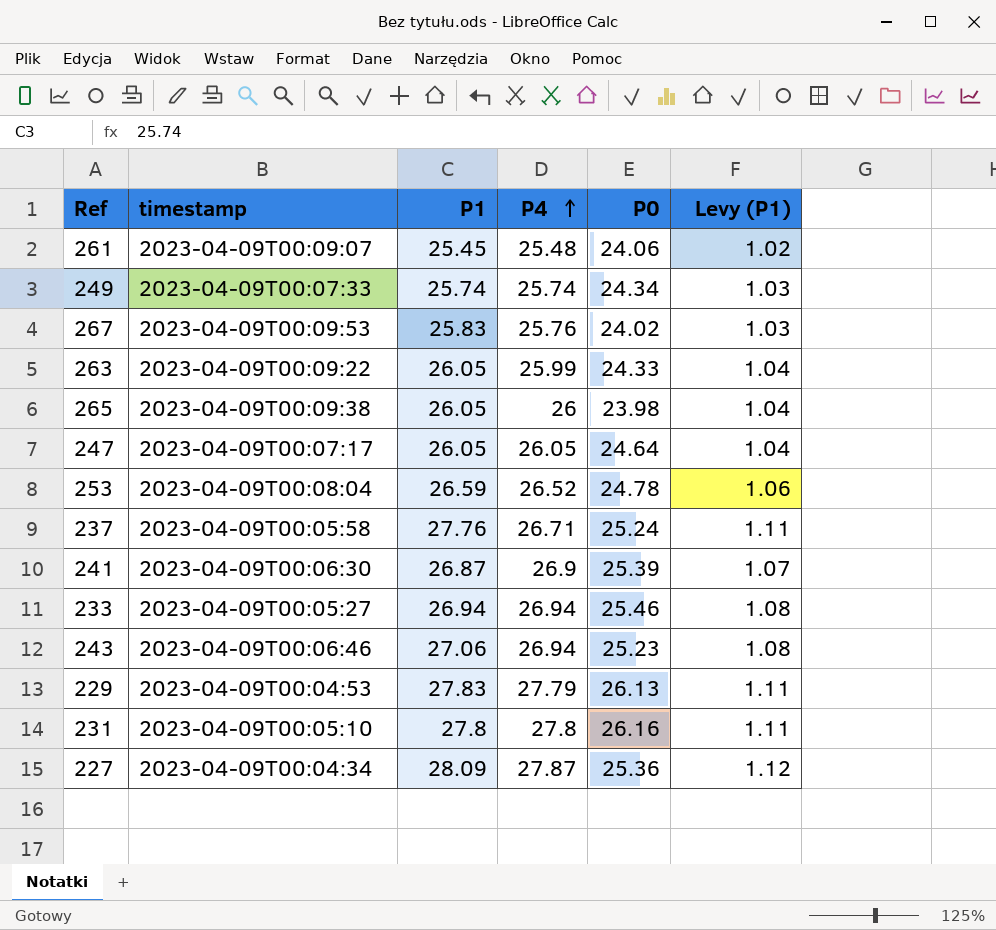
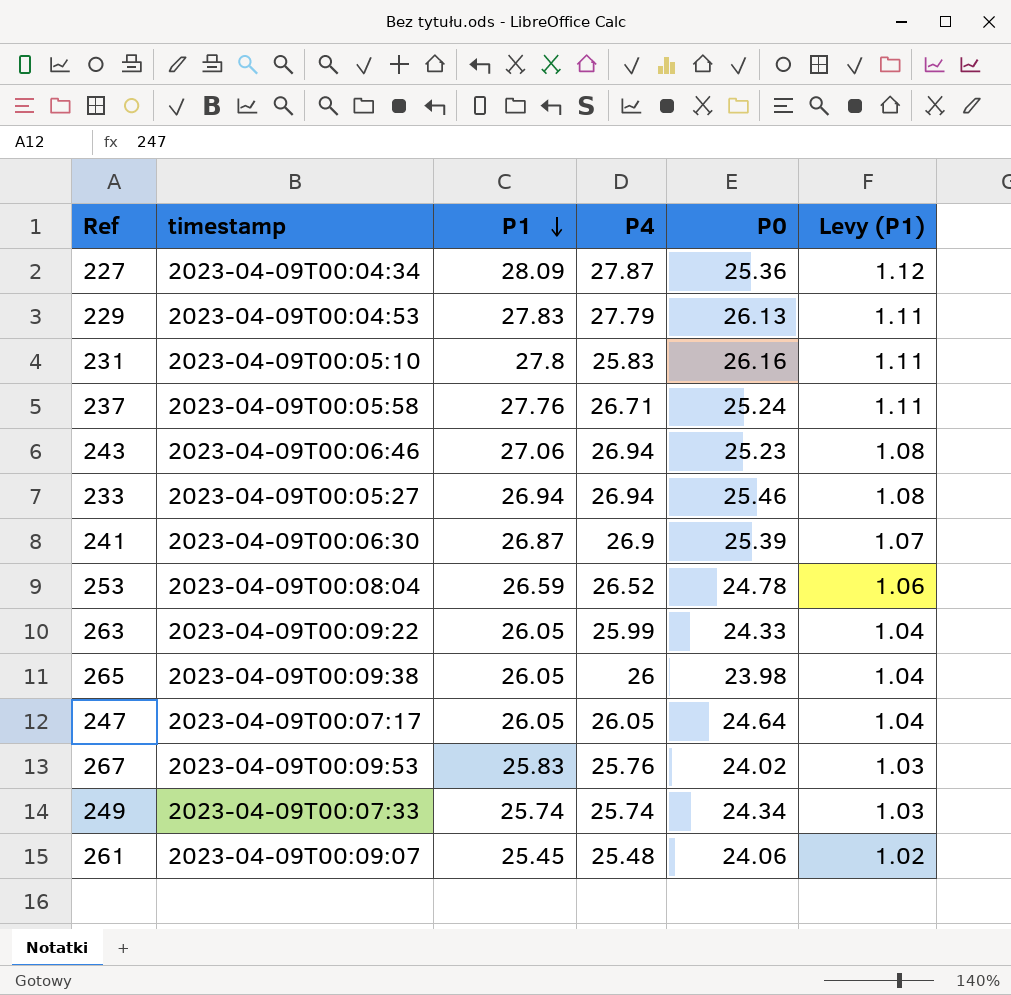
row order: P4 ascending -> P1 descending
231 | P4: 27.8 -> 25.83

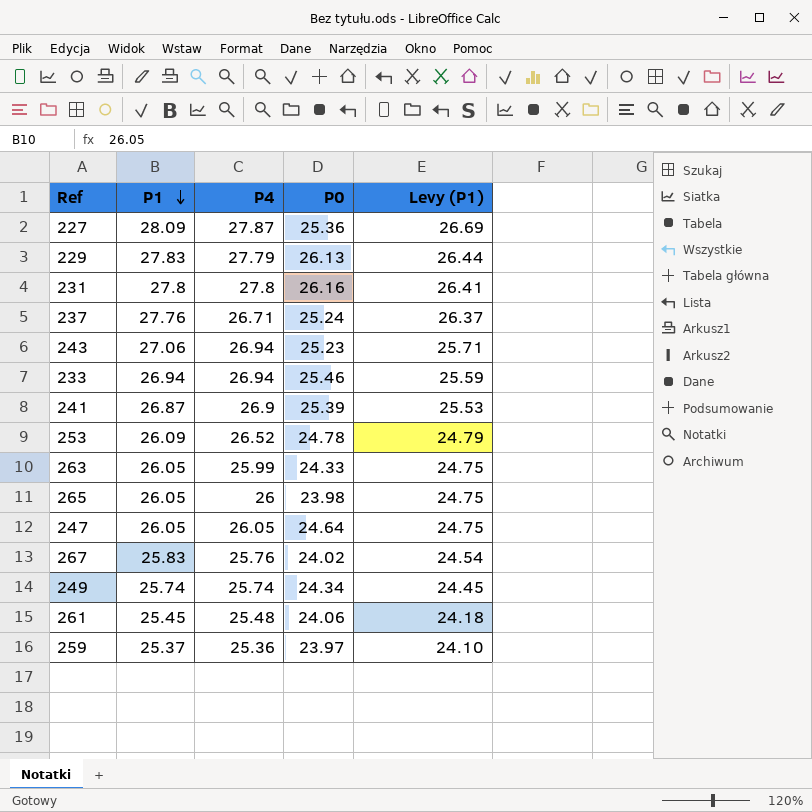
column timestamp | position: 2 -> none
column Levy (P1) | formula: [P1] * 0.04 -> [P1] * 0.95
231 | P4: 25.83 -> 27.8
253 | P1: 26.59 -> 26.09
row 259: none -> 25.37 | 25.36 | 23.97 | 24.10

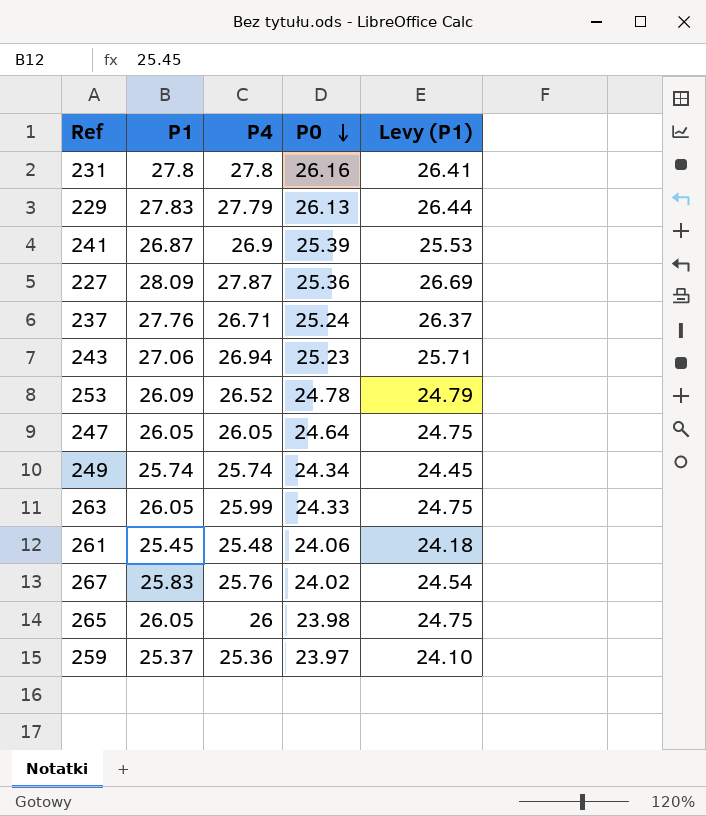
row order: P1 descending -> P0 descending
row 233: 26.94 | 26.94 | 25.46 | 25.59 -> none

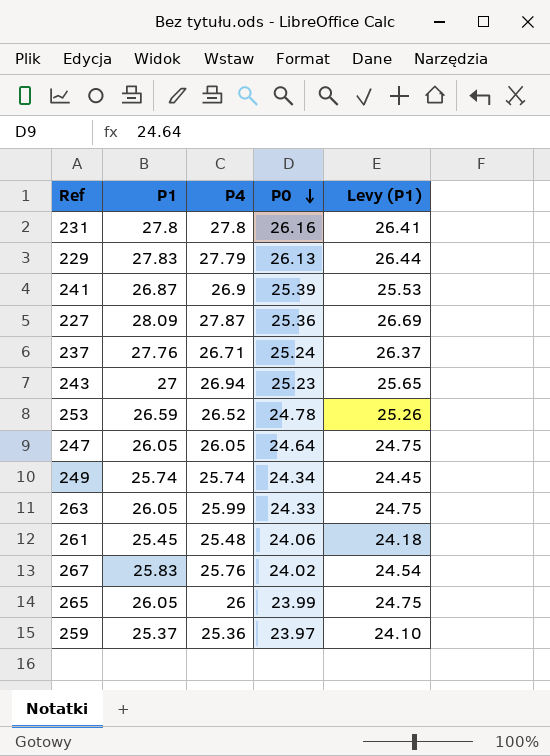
243 | P1: 27.06 -> 27
243 | Levy (P1): 25.71 -> 25.65
253 | P1: 26.09 -> 26.59
253 | Levy (P1): 24.79 -> 25.26
265 | P0: 23.98 -> 23.99

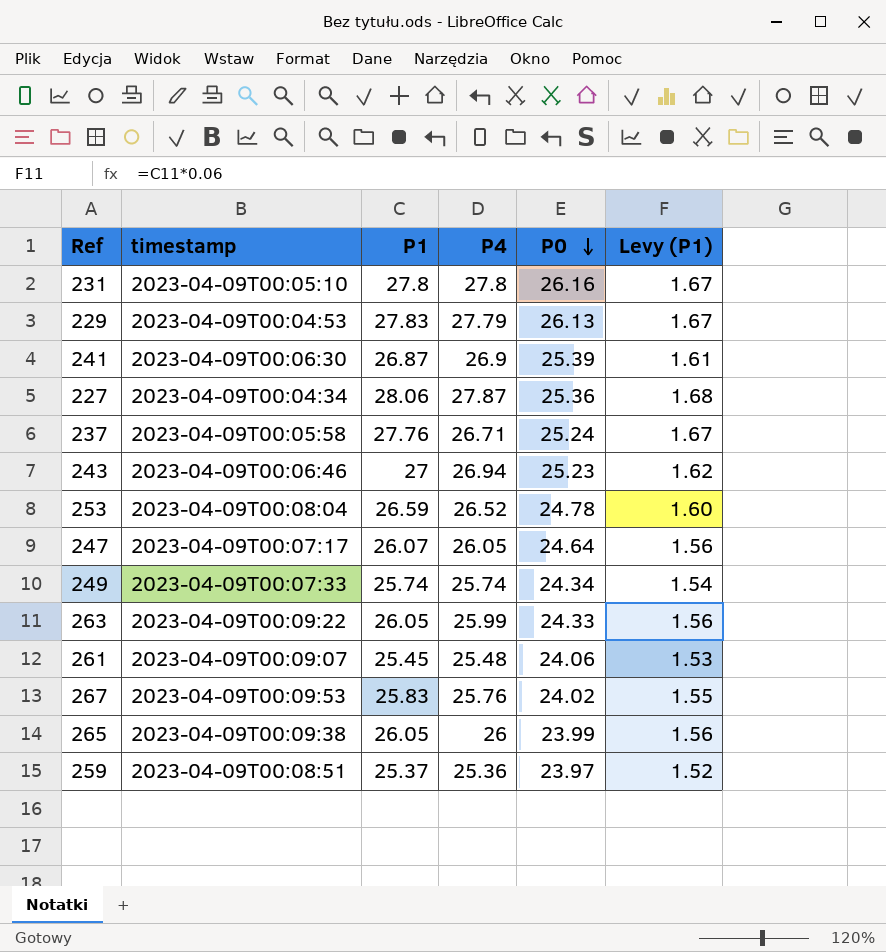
column timestamp | position: none -> 2
column Levy (P1) | formula: [P1] * 0.95 -> [P1] * 0.06
227 | P1: 28.09 -> 28.06
247 | P1: 26.05 -> 26.07

